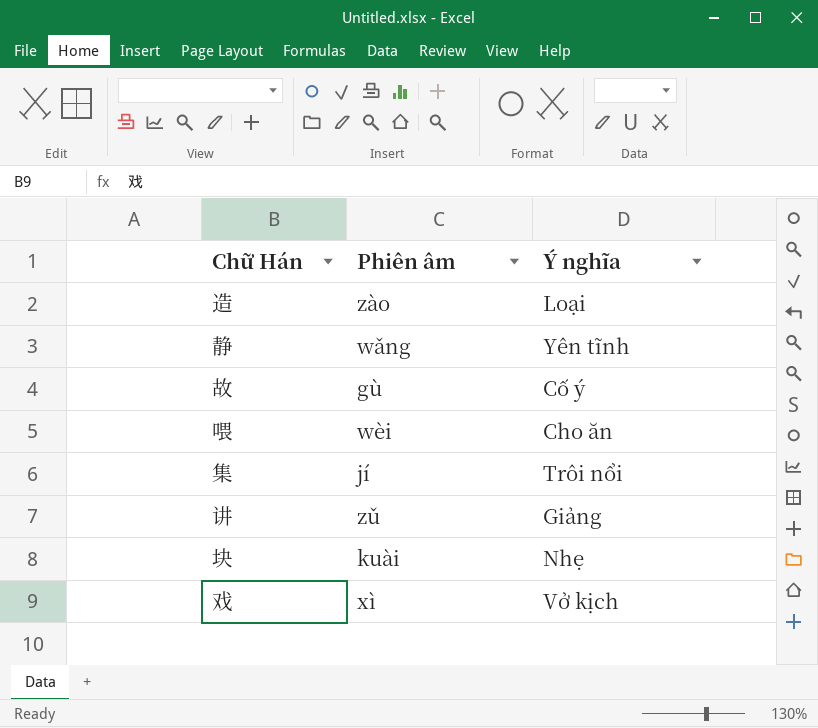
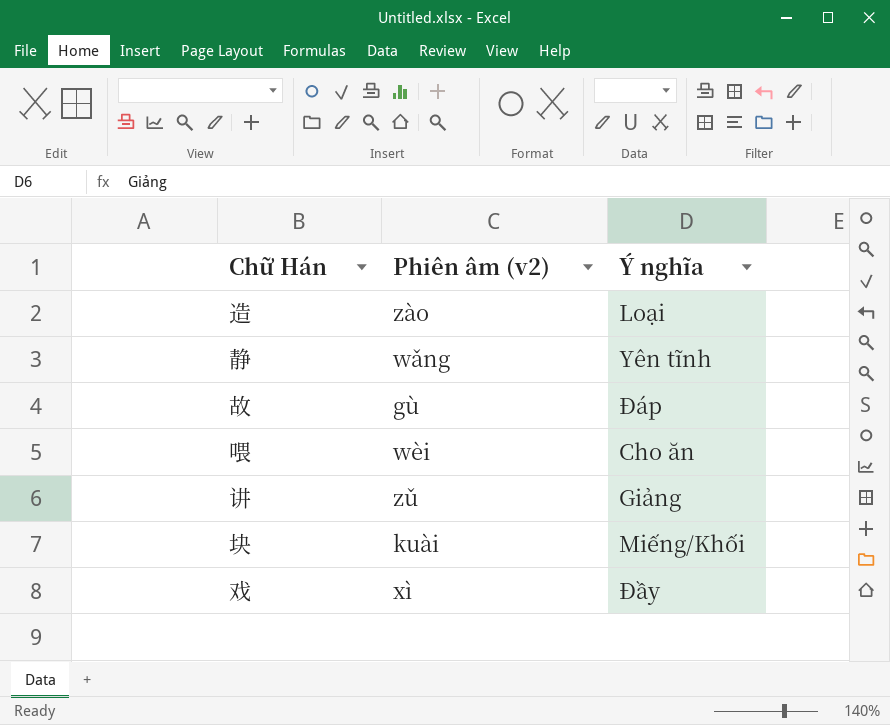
column name: Phiên âm -> Phiên âm (v2)
row 集: jí | Trôi nổi -> none
故 | Ý nghĩa: Cố ý -> Đáp
块 | Ý nghĩa: Nhẹ -> Miếng/Khối
戏 | Ý nghĩa: Vở kịch -> Đầy

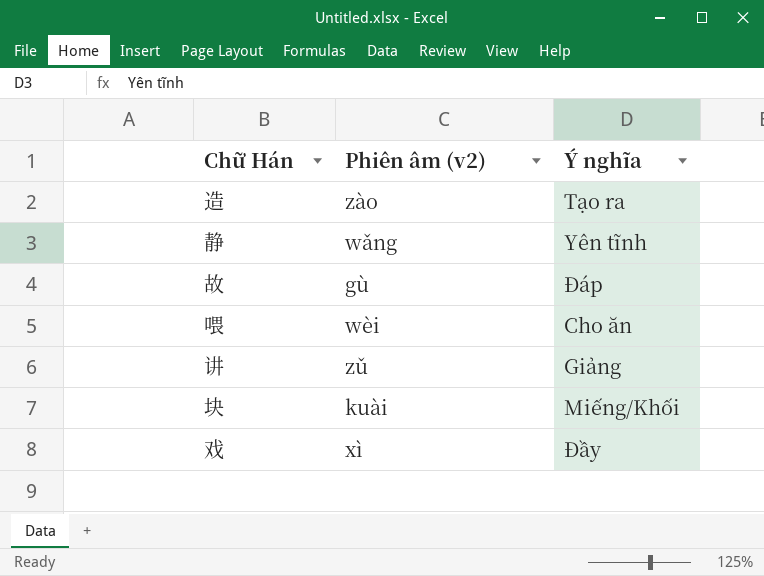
造 | Ý nghĩa: Loại -> Tạo ra

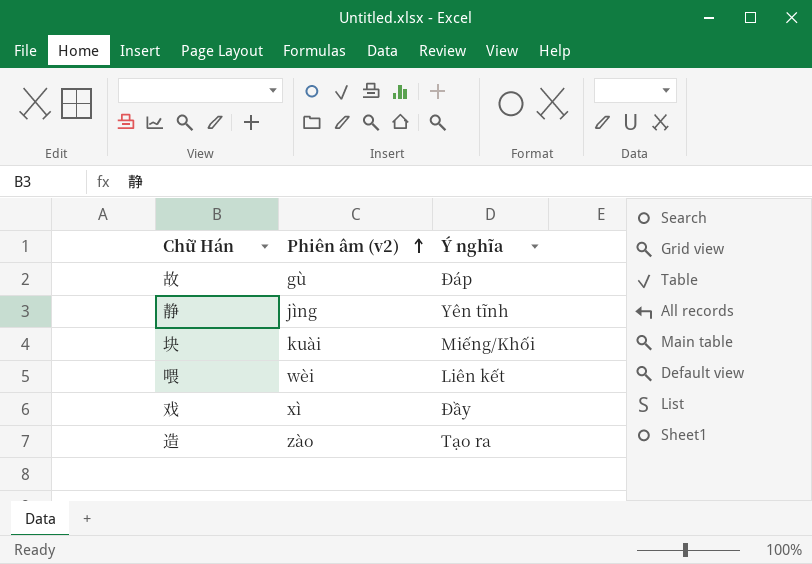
row order: none -> Phiên âm (v2) ascending
row 讲: zǔ | Giảng -> none
静 | Phiên âm (v2): wǎng -> jìng
喂 | Ý nghĩa: Cho ăn -> Liên kết

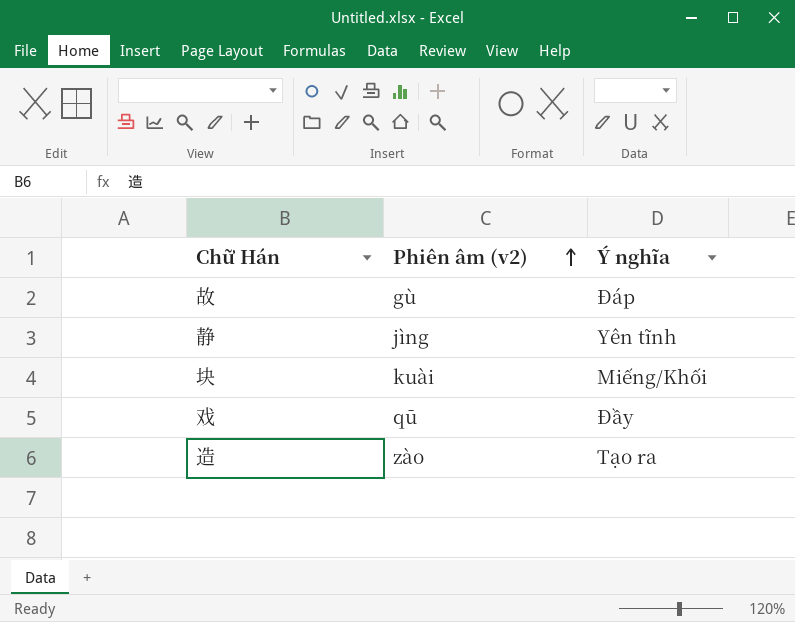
row 喂: wèi | Liên kết -> none
戏 | Phiên âm (v2): xì -> qū

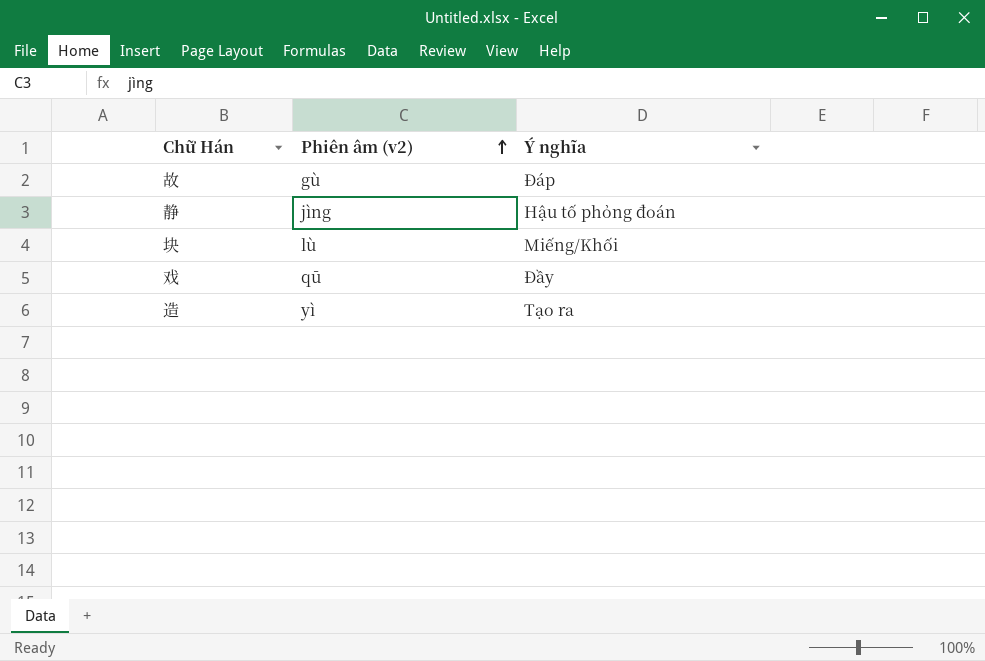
静 | Ý nghĩa: Yên tĩnh -> Hậu tố phỏng đoán
块 | Phiên âm (v2): kuài -> lù
造 | Phiên âm (v2): zào -> yì

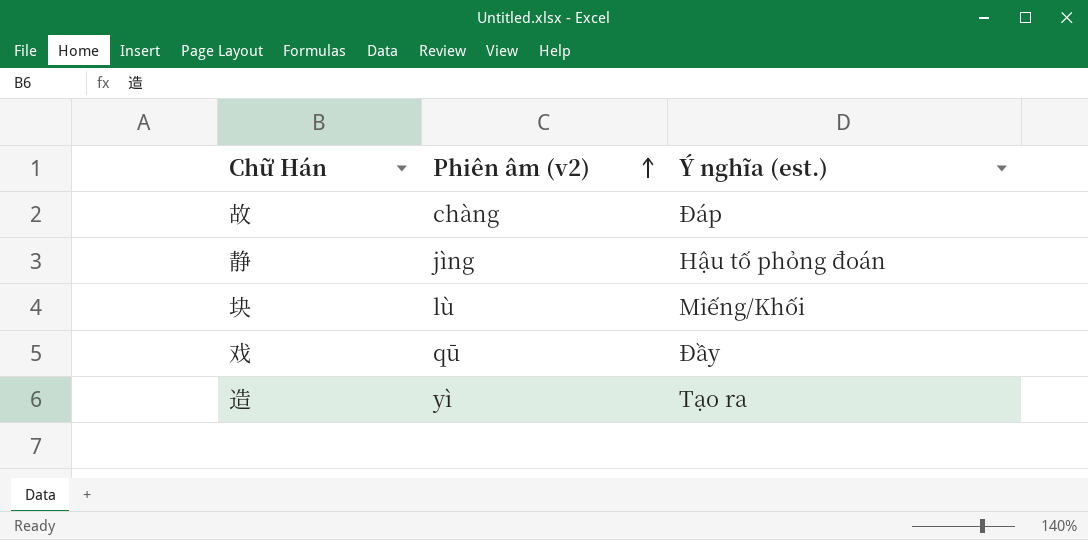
column name: Ý nghĩa -> Ý nghĩa (est.)
故 | Phiên âm (v2): gù -> chàng

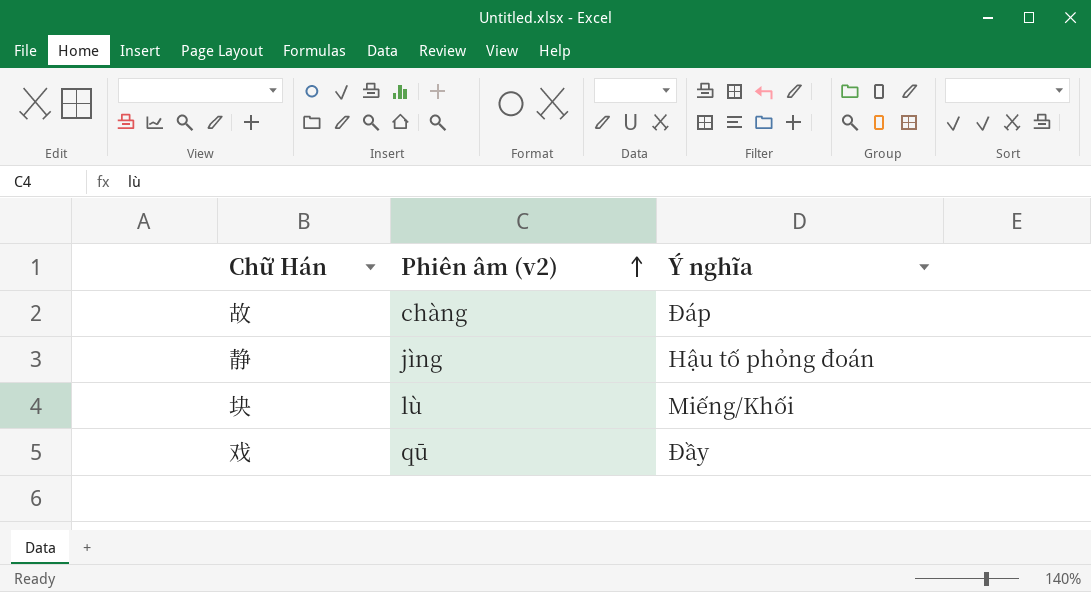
column name: Ý nghĩa (est.) -> Ý nghĩa
row 造: yì | Tạo ra -> none

